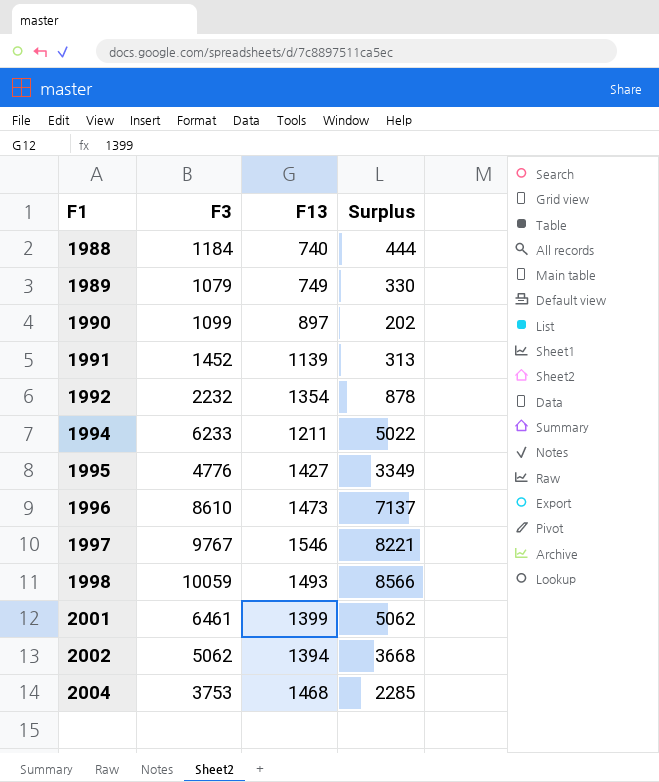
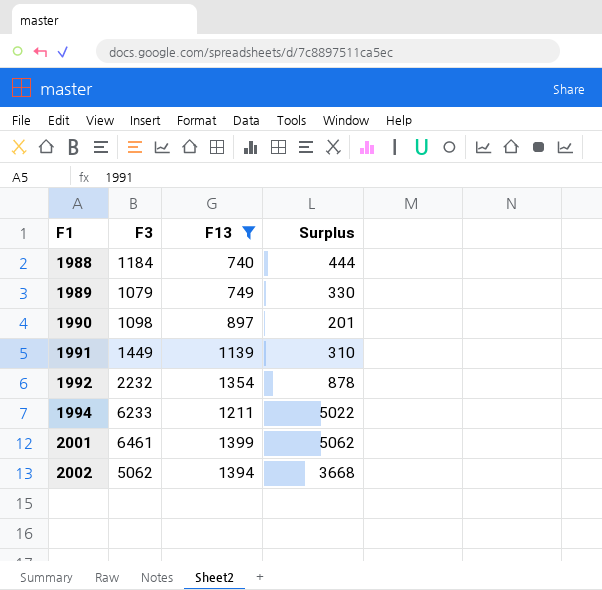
filter: none -> F13 <= 1399
1990 | F3: 1099 -> 1098
1990 | Surplus: 202 -> 201
1991 | F3: 1452 -> 1449
1991 | Surplus: 313 -> 310

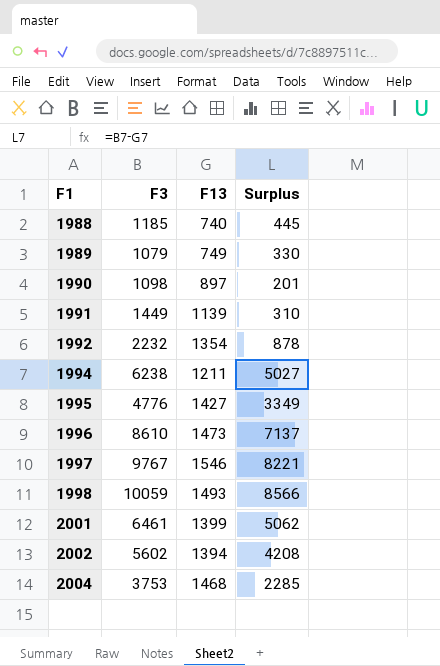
filter: F13 <= 1399 -> none
1988 | F3: 1184 -> 1185
1988 | Surplus: 444 -> 445
1994 | F3: 6233 -> 6238
1994 | Surplus: 5022 -> 5027
2002 | F3: 5062 -> 5602
2002 | Surplus: 3668 -> 4208

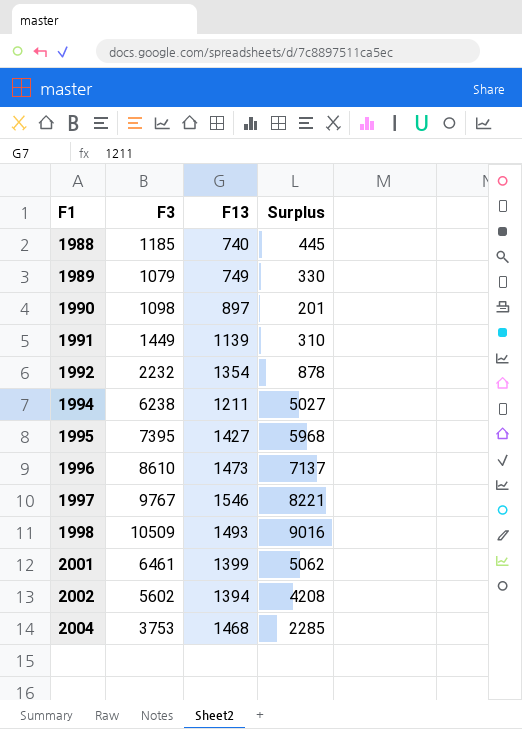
1995 | F3: 4776 -> 7395
1995 | Surplus: 3349 -> 5968
1998 | F3: 10059 -> 10509
1998 | Surplus: 8566 -> 9016

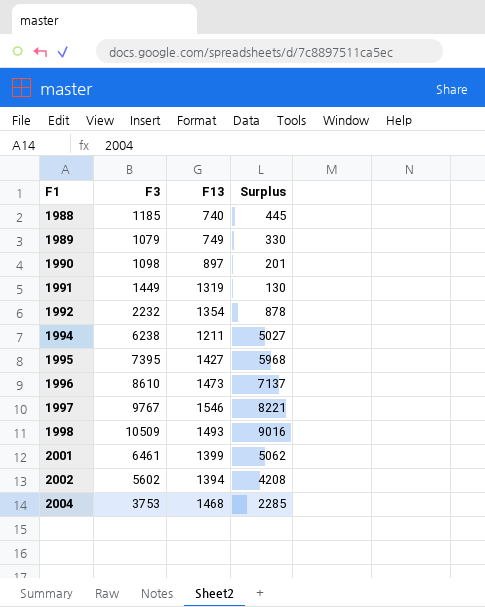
1991 | F13: 1139 -> 1319
1991 | Surplus: 310 -> 130

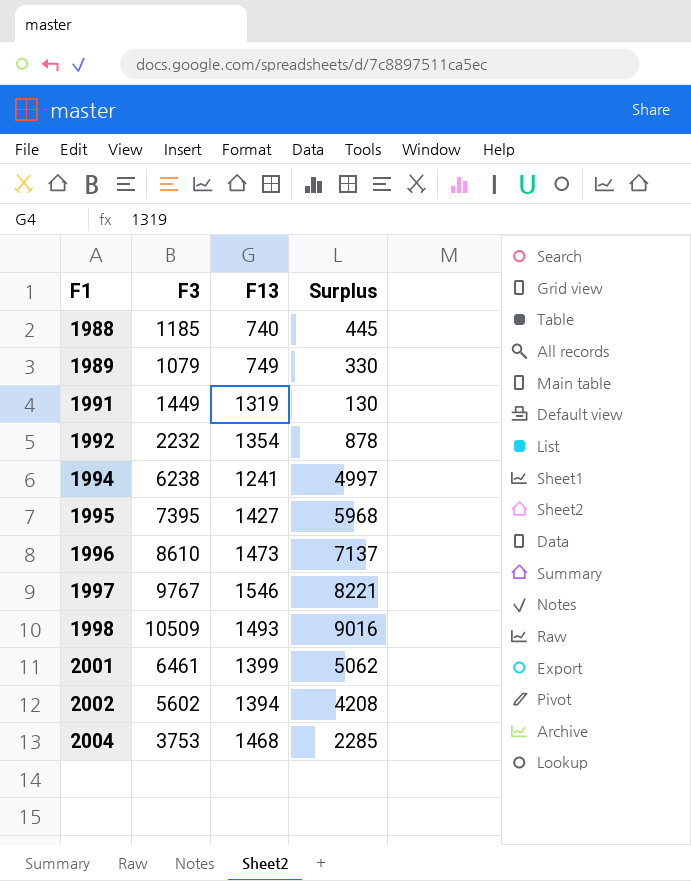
row 1990: 1098 | 897 | 201 -> none
1994 | F13: 1211 -> 1241
1994 | Surplus: 5027 -> 4997

